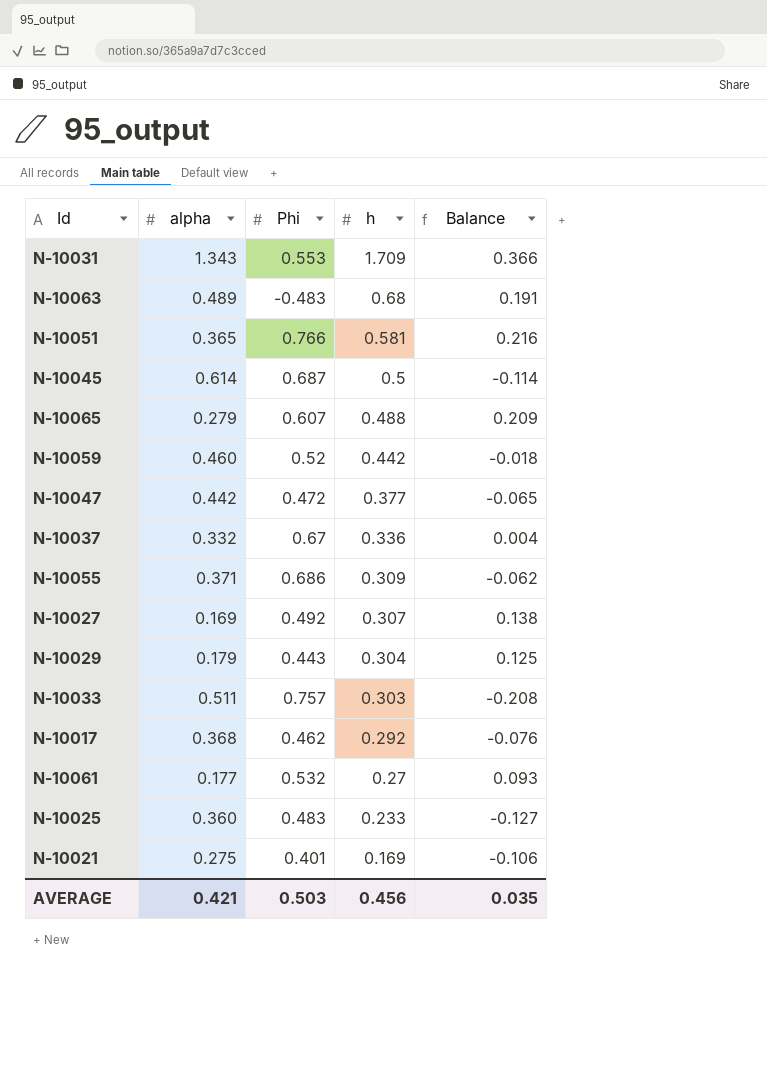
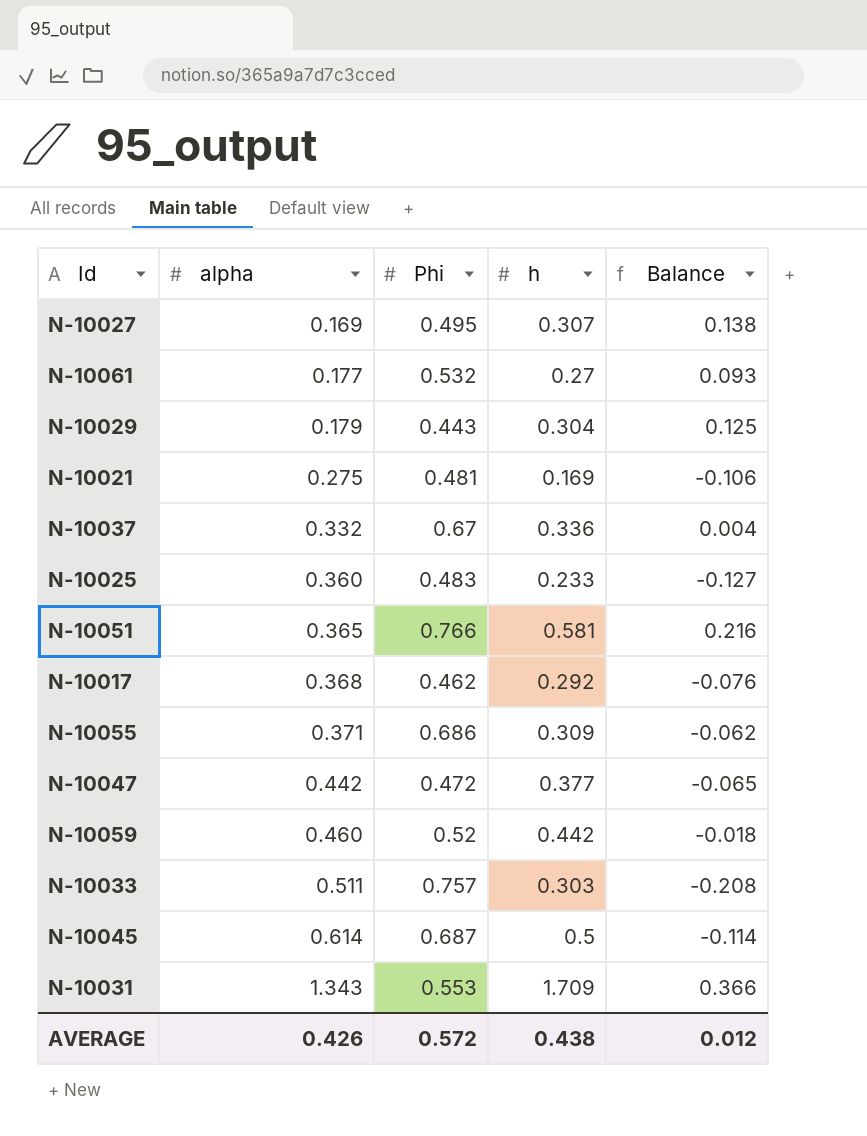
row order: h descending -> alpha ascending
row N-10063: 0.489 | -0.483 | 0.68 | 0.191 -> none
row N-10065: 0.279 | 0.607 | 0.488 | 0.209 -> none
N-10027 | Phi: 0.492 -> 0.495
N-10021 | Phi: 0.401 -> 0.481
AVERAGE | alpha: 0.421 -> 0.426
AVERAGE | Phi: 0.503 -> 0.572
AVERAGE | h: 0.456 -> 0.438
AVERAGE | Balance: 0.035 -> 0.012

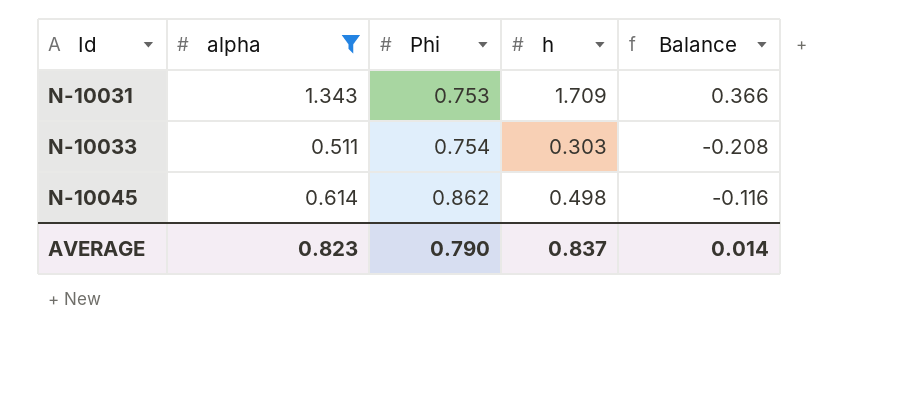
filter: none -> alpha >= 0.511
row order: alpha ascending -> Id ascending
N-10031 | Phi: 0.553 -> 0.753
N-10033 | Phi: 0.757 -> 0.754
N-10045 | Phi: 0.687 -> 0.862
N-10045 | h: 0.5 -> 0.498
N-10045 | Balance: -0.114 -> -0.116
AVERAGE | alpha: 0.426 -> 0.823
AVERAGE | Phi: 0.572 -> 0.790
AVERAGE | h: 0.438 -> 0.837
AVERAGE | Balance: 0.012 -> 0.014

